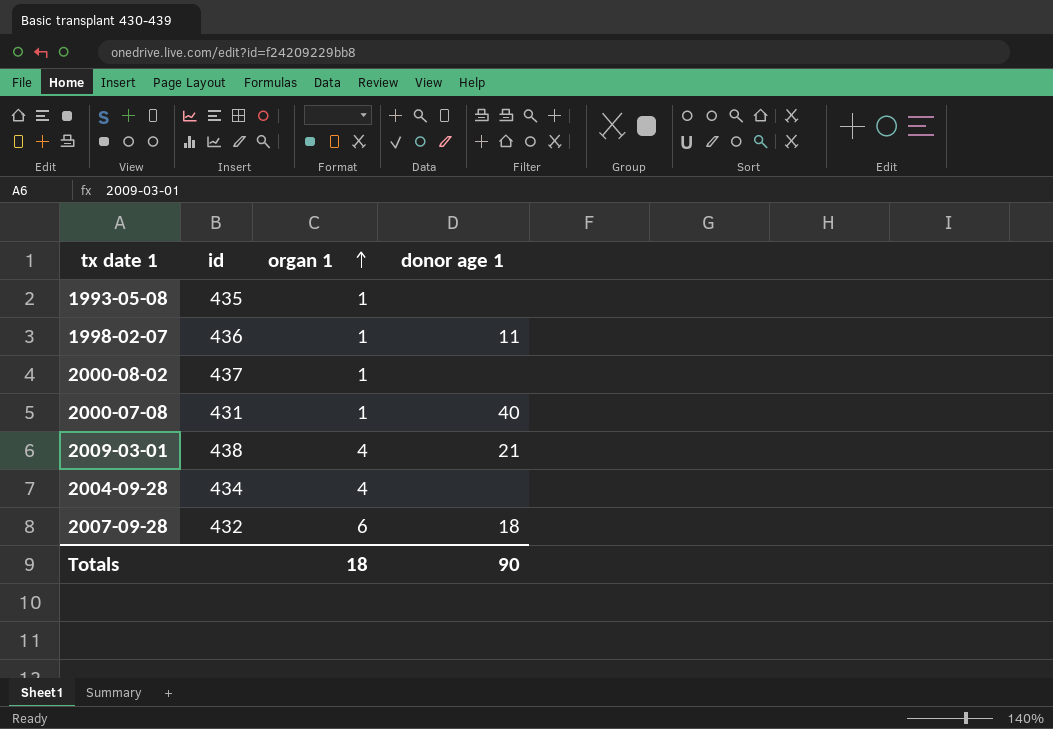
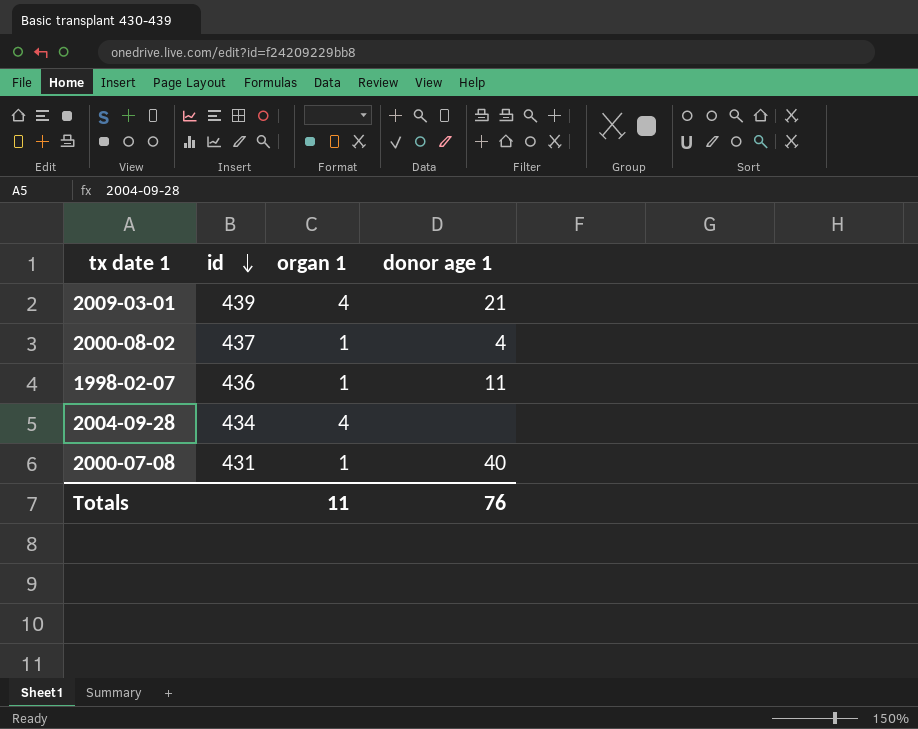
row order: organ 1 ascending -> id descending
row 1993-05-08: 435 | 1 | none -> none
row 2007-09-28: 432 | 6 | 18 -> none
2009-03-01 | id: 438 -> 439
2000-08-02 | donor age 1: none -> 4
Totals | organ 1: 18 -> 11
Totals | donor age 1: 90 -> 76

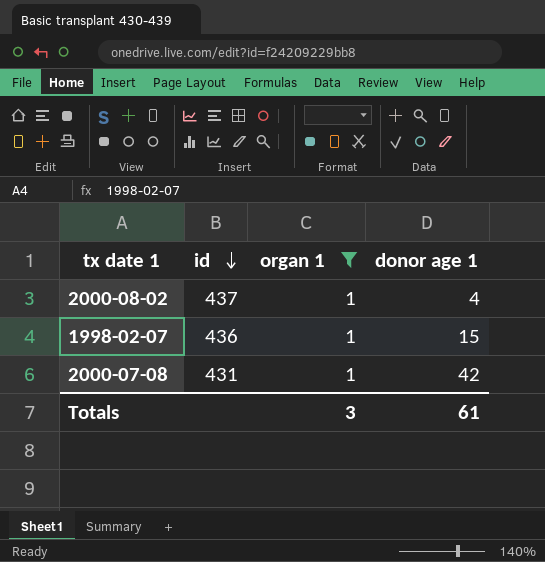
filter: none -> organ 1 = 1
1998-02-07 | donor age 1: 11 -> 15
2000-07-08 | donor age 1: 40 -> 42
Totals | organ 1: 11 -> 3
Totals | donor age 1: 76 -> 61

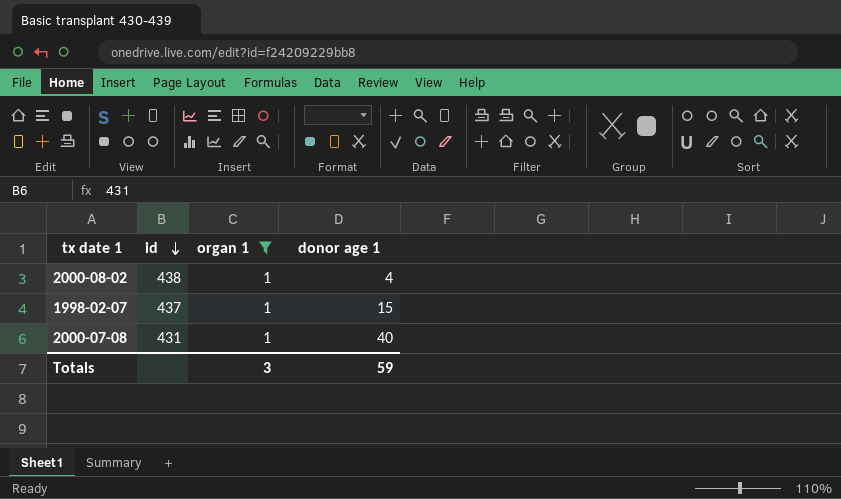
2000-08-02 | id: 437 -> 438
1998-02-07 | id: 436 -> 437
2000-07-08 | donor age 1: 42 -> 40
Totals | donor age 1: 61 -> 59

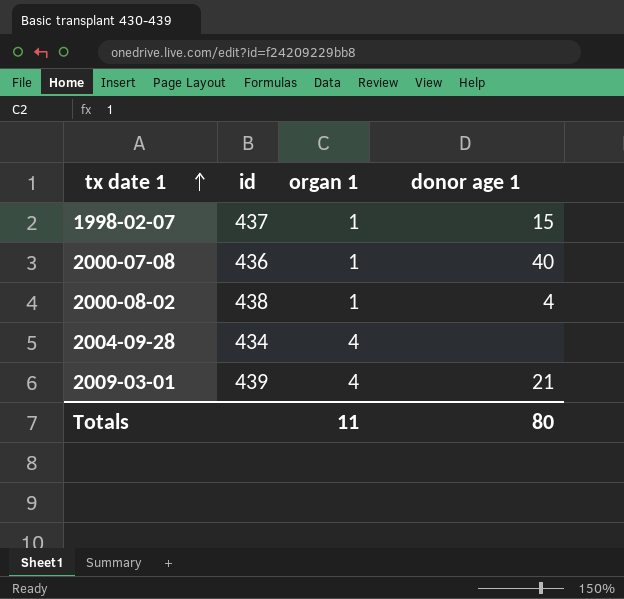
filter: organ 1 = 1 -> none
row order: id descending -> tx date 1 ascending
2000-07-08 | id: 431 -> 436
Totals | organ 1: 3 -> 11
Totals | donor age 1: 59 -> 80

